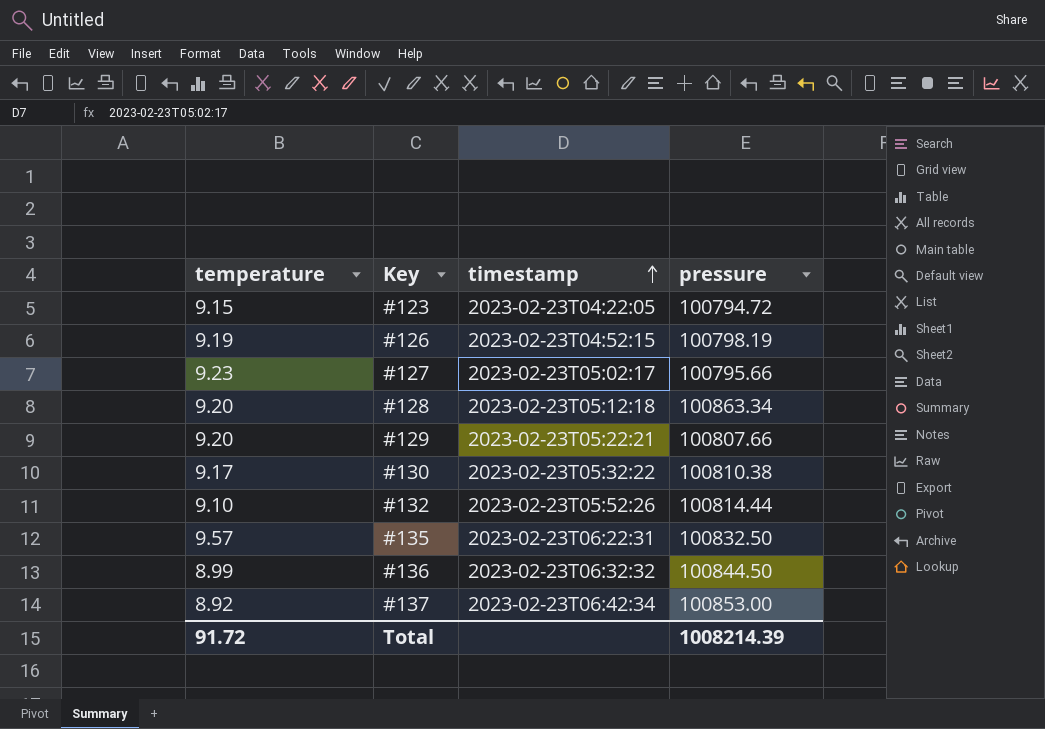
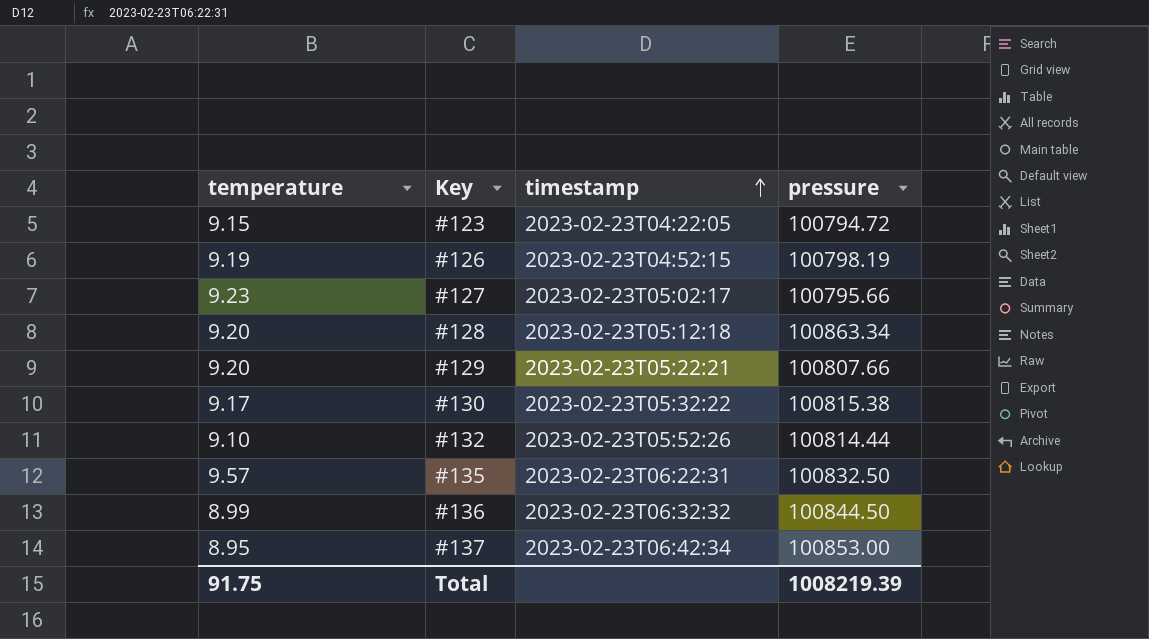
#130 | pressure: 100810.38 -> 100815.38
#137 | temperature: 8.92 -> 8.95
Total | temperature: 91.72 -> 91.75
Total | pressure: 1008214.39 -> 1008219.39

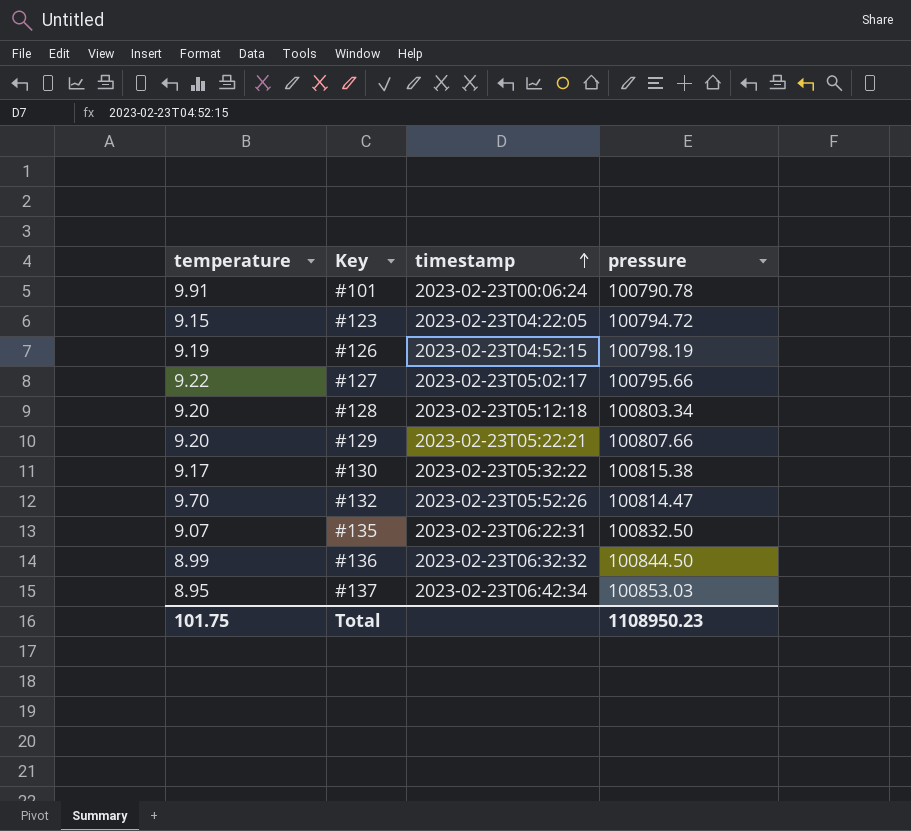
row #101: none -> 9.91 | 2023-02-23T00:06:24 | 100790.78
#127 | temperature: 9.23 -> 9.22
#128 | pressure: 100863.34 -> 100803.34
#132 | temperature: 9.10 -> 9.70
#132 | pressure: 100814.44 -> 100814.47
#135 | temperature: 9.57 -> 9.07
#137 | pressure: 100853.00 -> 100853.03
Total | temperature: 91.75 -> 101.75
Total | pressure: 1008219.39 -> 1108950.23

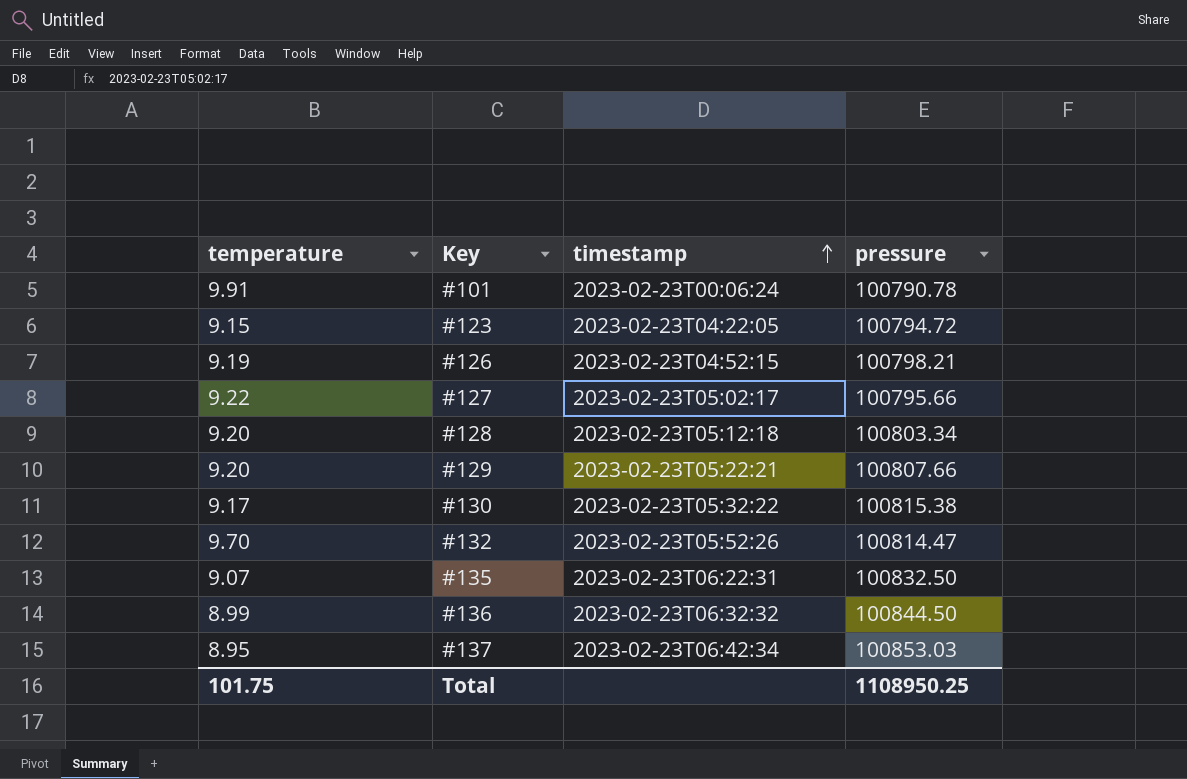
#126 | pressure: 100798.19 -> 100798.21
Total | pressure: 1108950.23 -> 1108950.25

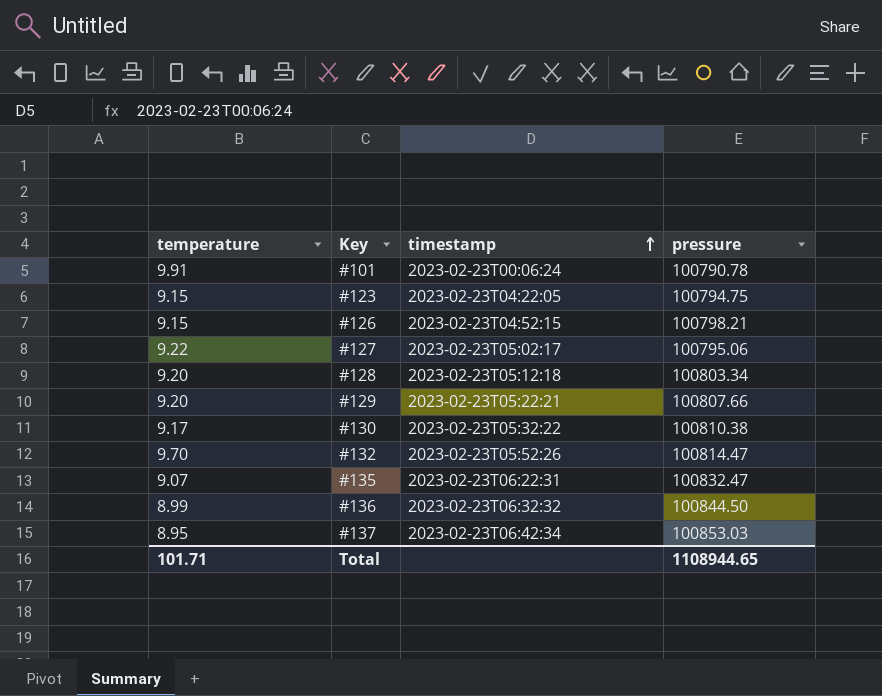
#123 | pressure: 100794.72 -> 100794.75
#126 | temperature: 9.19 -> 9.15
#127 | pressure: 100795.66 -> 100795.06
#130 | pressure: 100815.38 -> 100810.38
#135 | pressure: 100832.50 -> 100832.47
Total | temperature: 101.75 -> 101.71
Total | pressure: 1108950.25 -> 1108944.65

